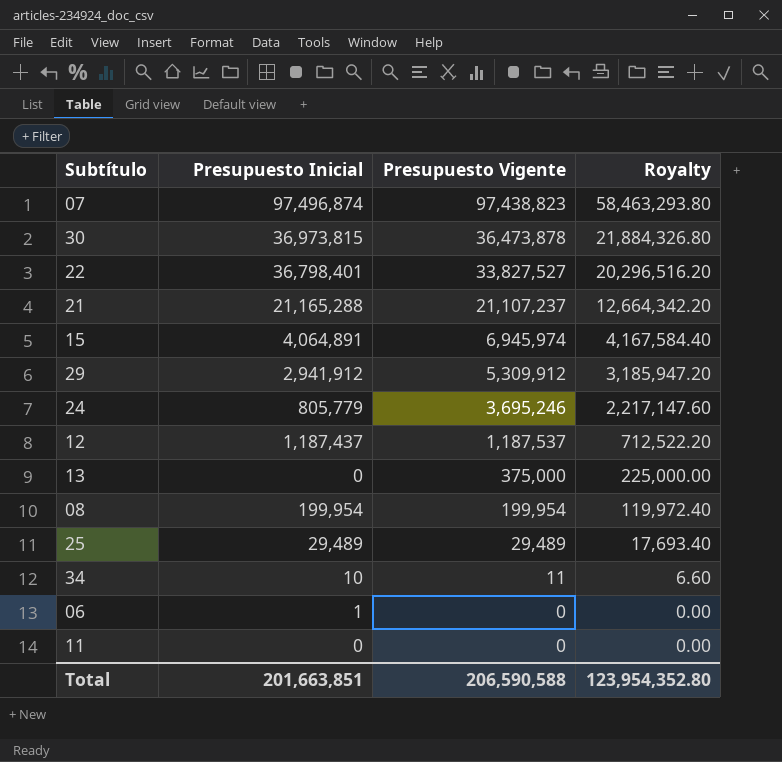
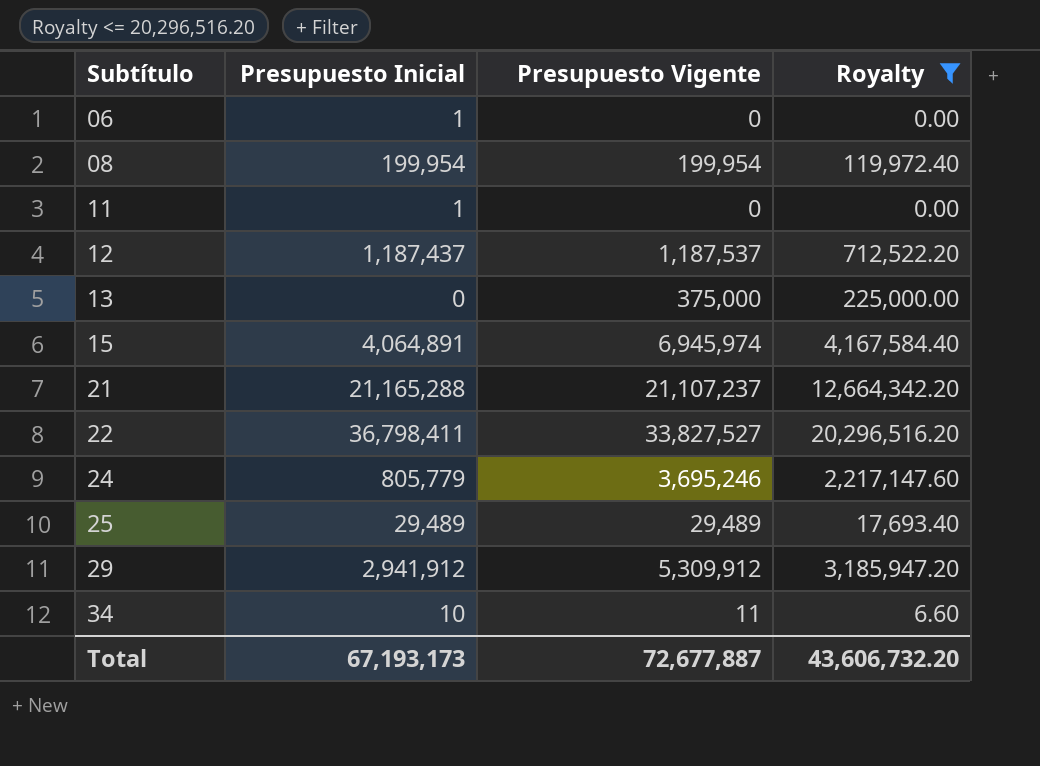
filter: none -> Royalty <= 20,296,516.20
row order: Presupuesto Vigente descending -> Subtítulo ascending
11 | Presupuesto Inicial: 0 -> 1
22 | Presupuesto Inicial: 36,798,401 -> 36,798,411
Total | Presupuesto Inicial: 201,663,851 -> 67,193,173
Total | Presupuesto Vigente: 206,590,588 -> 72,677,887
Total | Royalty: 123,954,352.80 -> 43,606,732.20

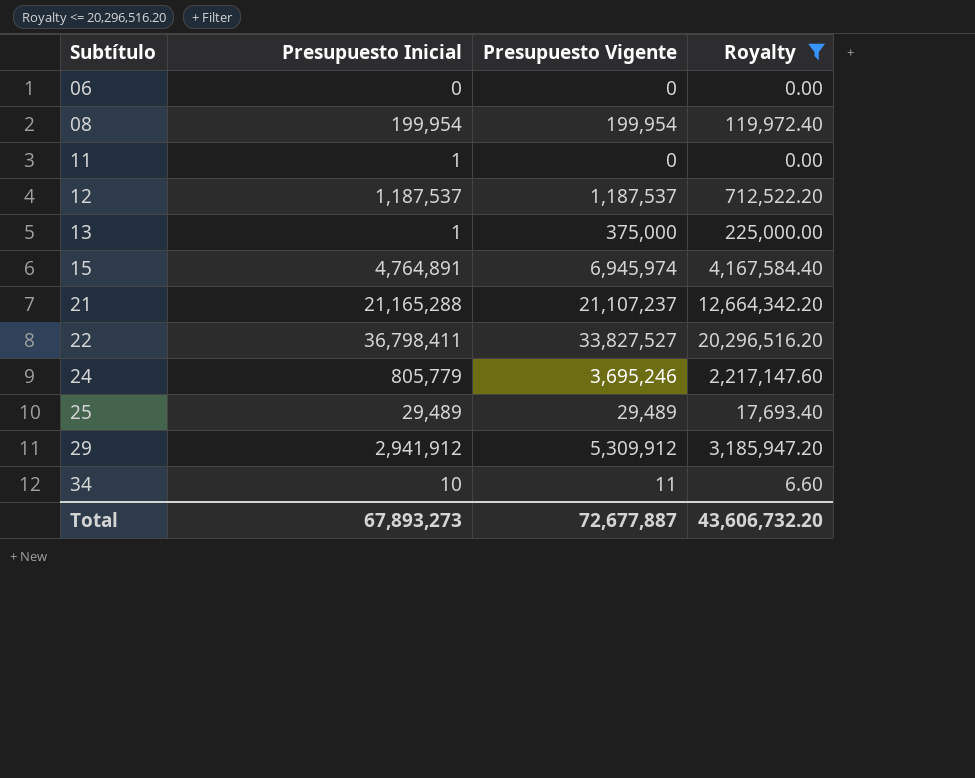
06 | Presupuesto Inicial: 1 -> 0
12 | Presupuesto Inicial: 1,187,437 -> 1,187,537
13 | Presupuesto Inicial: 0 -> 1
15 | Presupuesto Inicial: 4,064,891 -> 4,764,891
Total | Presupuesto Inicial: 67,193,173 -> 67,893,273

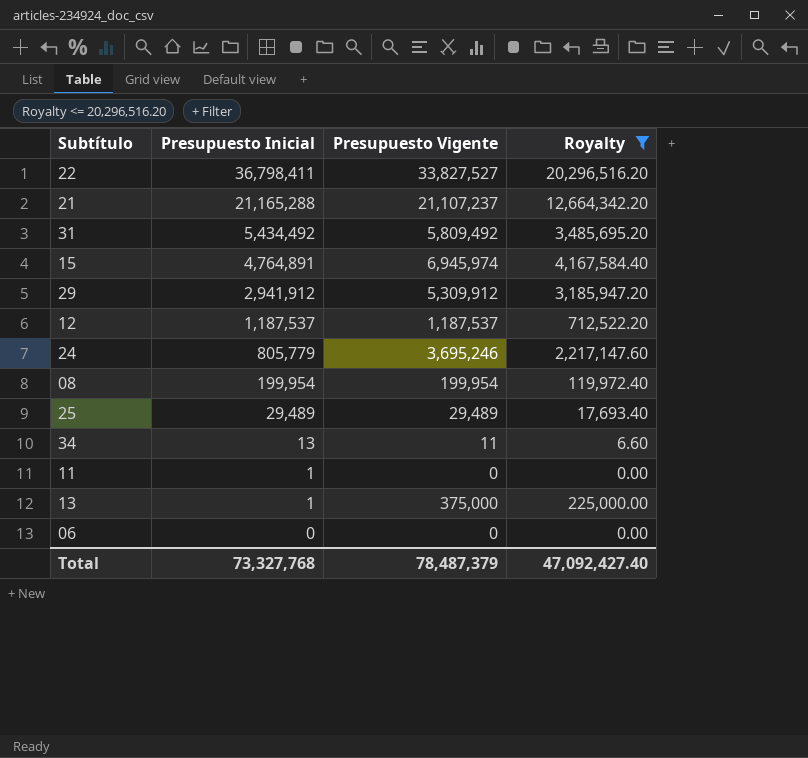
row order: Subtítulo ascending -> Presupuesto Inicial descending
row 31: none -> 5,434,492 | 5,809,492 | 3,485,695.20
34 | Presupuesto Inicial: 10 -> 13
Total | Presupuesto Inicial: 67,893,273 -> 73,327,768
Total | Presupuesto Vigente: 72,677,887 -> 78,487,379
Total | Royalty: 43,606,732.20 -> 47,092,427.40

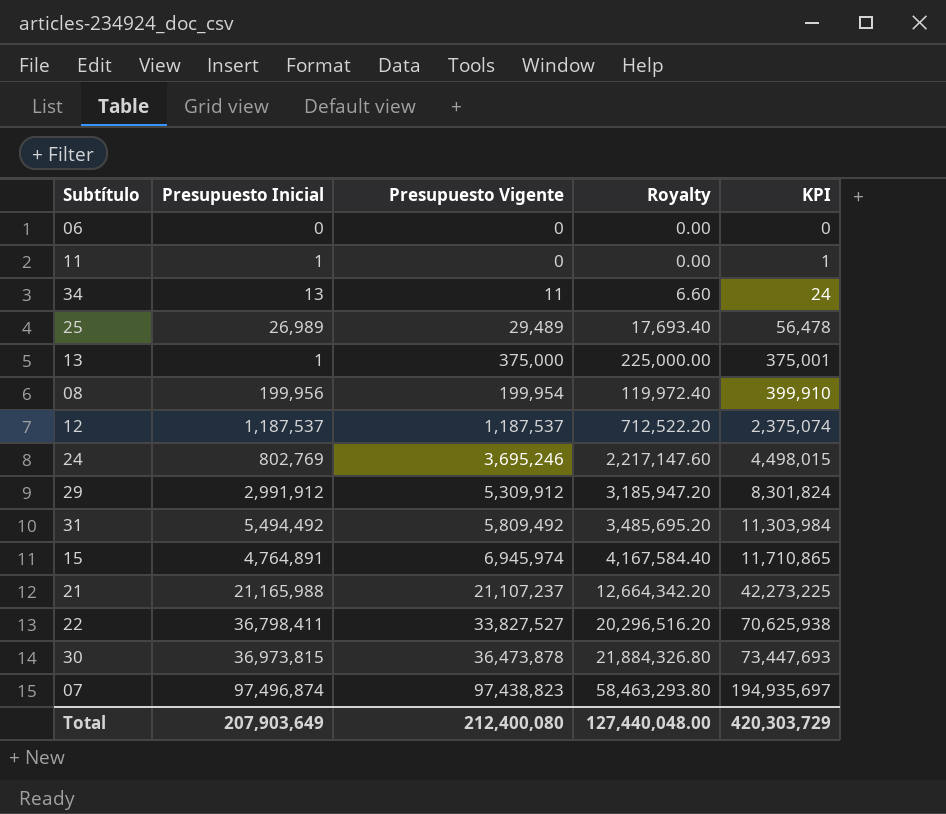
filter: Royalty <= 20,296,516.20 -> none
row order: Presupuesto Inicial descending -> KPI ascending
column KPI | formula: none -> [Presupuesto Inicial] + [Presupuesto Vigente]
25 | Presupuesto Inicial: 29,489 -> 26,989
08 | Presupuesto Inicial: 199,954 -> 199,956
24 | Presupuesto Inicial: 805,779 -> 802,769
29 | Presupuesto Inicial: 2,941,912 -> 2,991,912
31 | Presupuesto Inicial: 5,434,492 -> 5,494,492
21 | Presupuesto Inicial: 21,165,288 -> 21,165,988
Total | Presupuesto Inicial: 73,327,768 -> 207,903,649
Total | Presupuesto Vigente: 78,487,379 -> 212,400,080
Total | Royalty: 47,092,427.40 -> 127,440,048.00

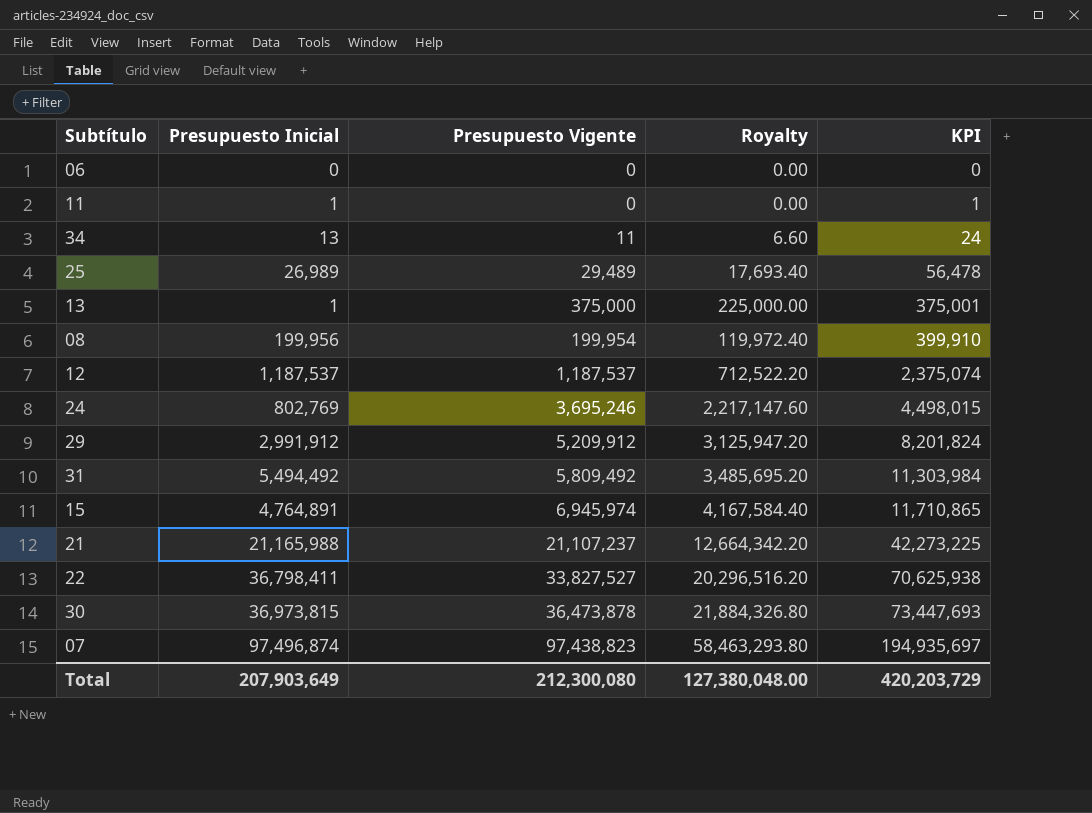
29 | Presupuesto Vigente: 5,309,912 -> 5,209,912
29 | Royalty: 3,185,947.20 -> 3,125,947.20
29 | KPI: 8,301,824 -> 8,201,824
Total | Presupuesto Vigente: 212,400,080 -> 212,300,080
Total | Royalty: 127,440,048.00 -> 127,380,048.00
Total | KPI: 420,303,729 -> 420,203,729

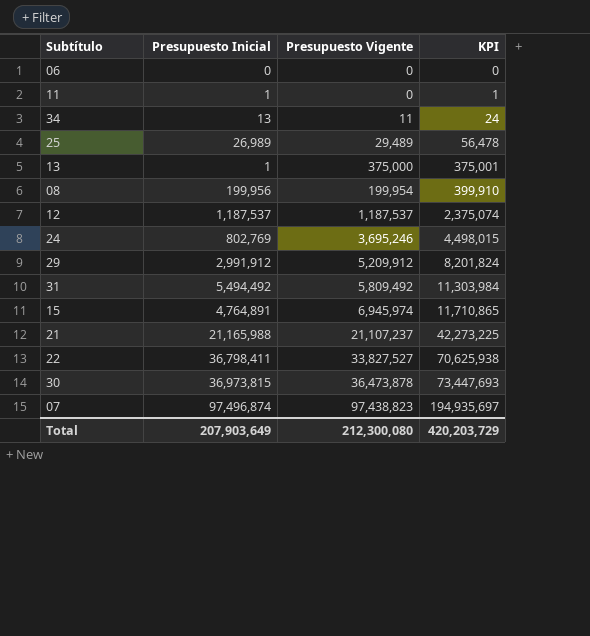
column Royalty | formula: [Presupuesto Vigente] * 0.6 -> none

